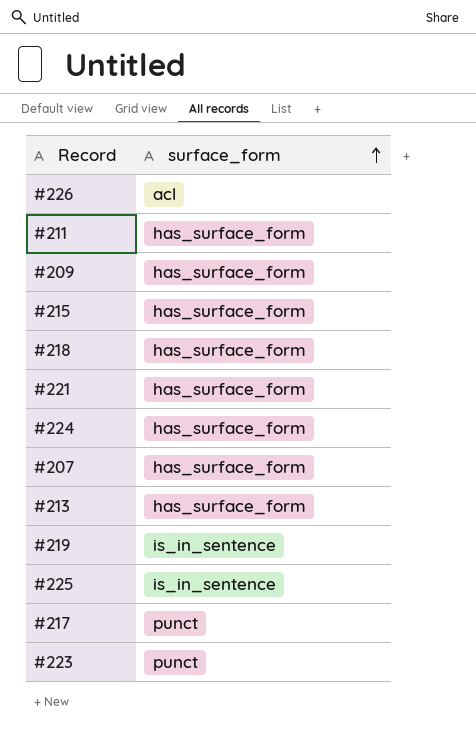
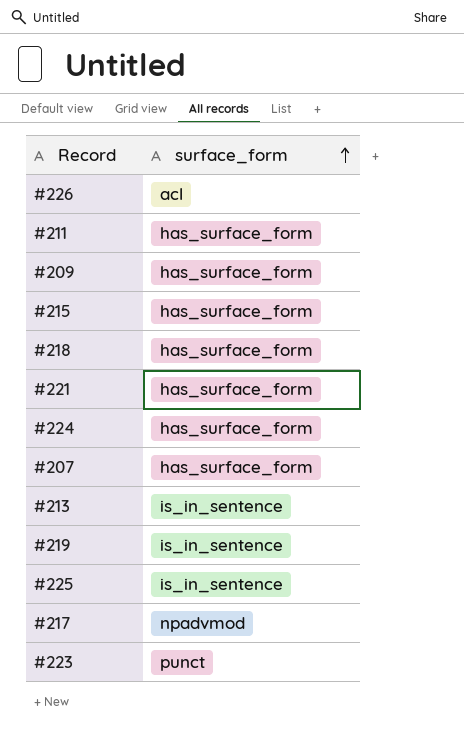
#213 | surface_form: has_surface_form -> is_in_sentence
#217 | surface_form: punct -> npadvmod

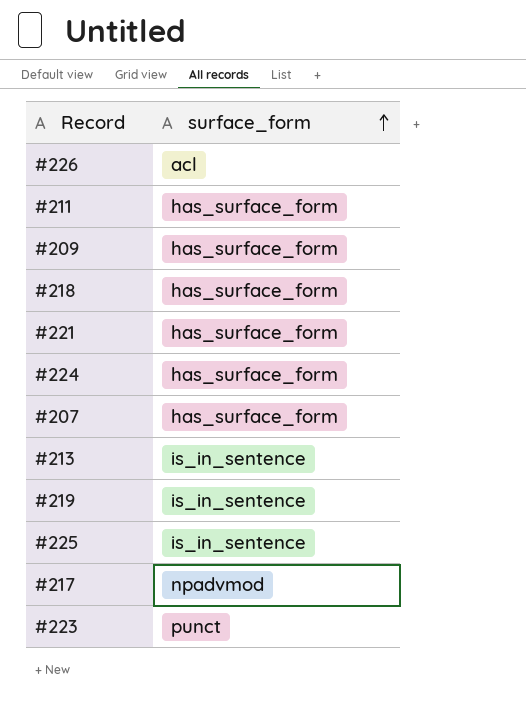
row #215: has_surface_form -> none

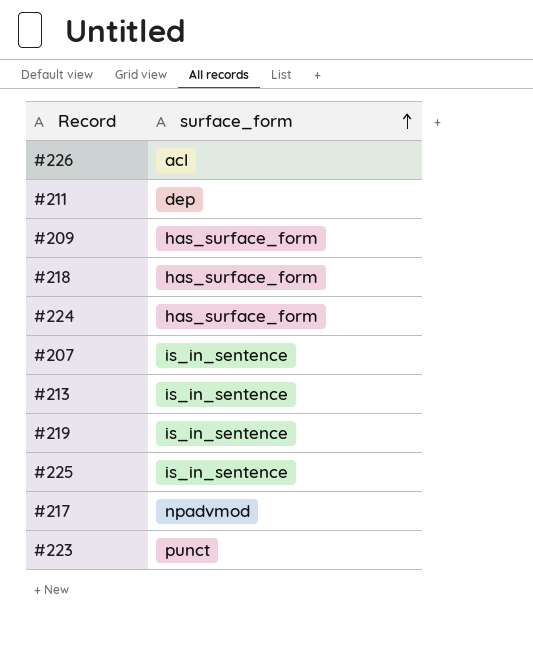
row #221: has_surface_form -> none
#211 | surface_form: has_surface_form -> dep
#207 | surface_form: has_surface_form -> is_in_sentence

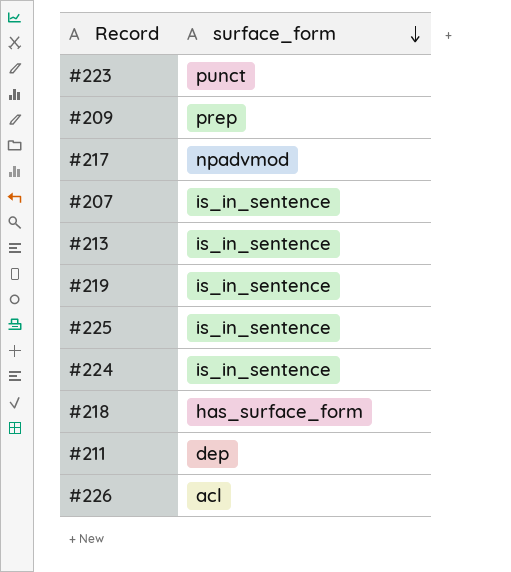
row order: surface_form ascending -> surface_form descending
#209 | surface_form: has_surface_form -> prep
#224 | surface_form: has_surface_form -> is_in_sentence

